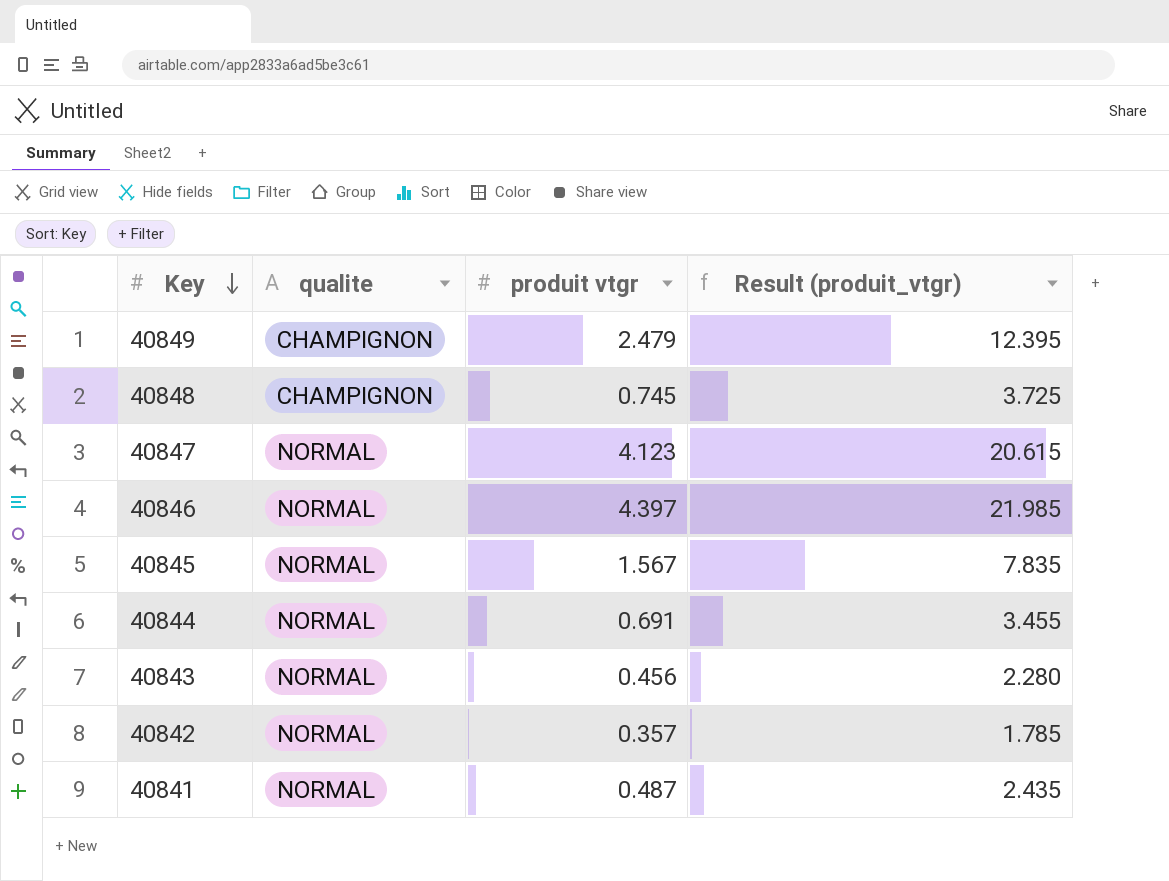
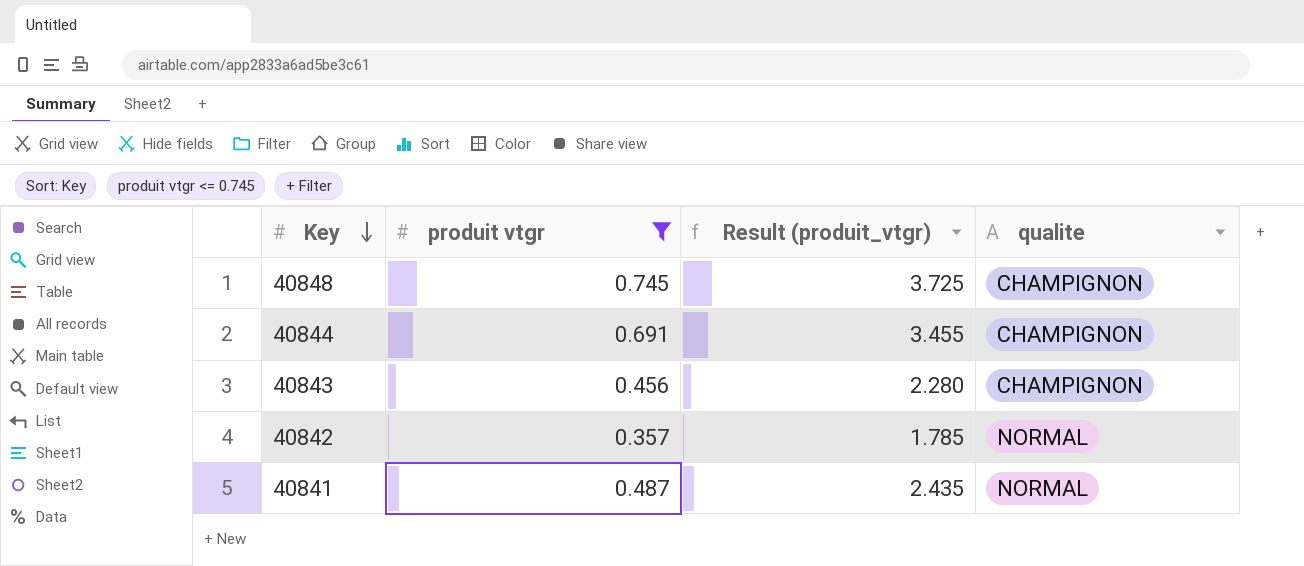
filter: none -> produit vtgr <= 0.745
column qualite | position: 2 -> 4
40844 | qualite: NORMAL -> CHAMPIGNON
40843 | qualite: NORMAL -> CHAMPIGNON

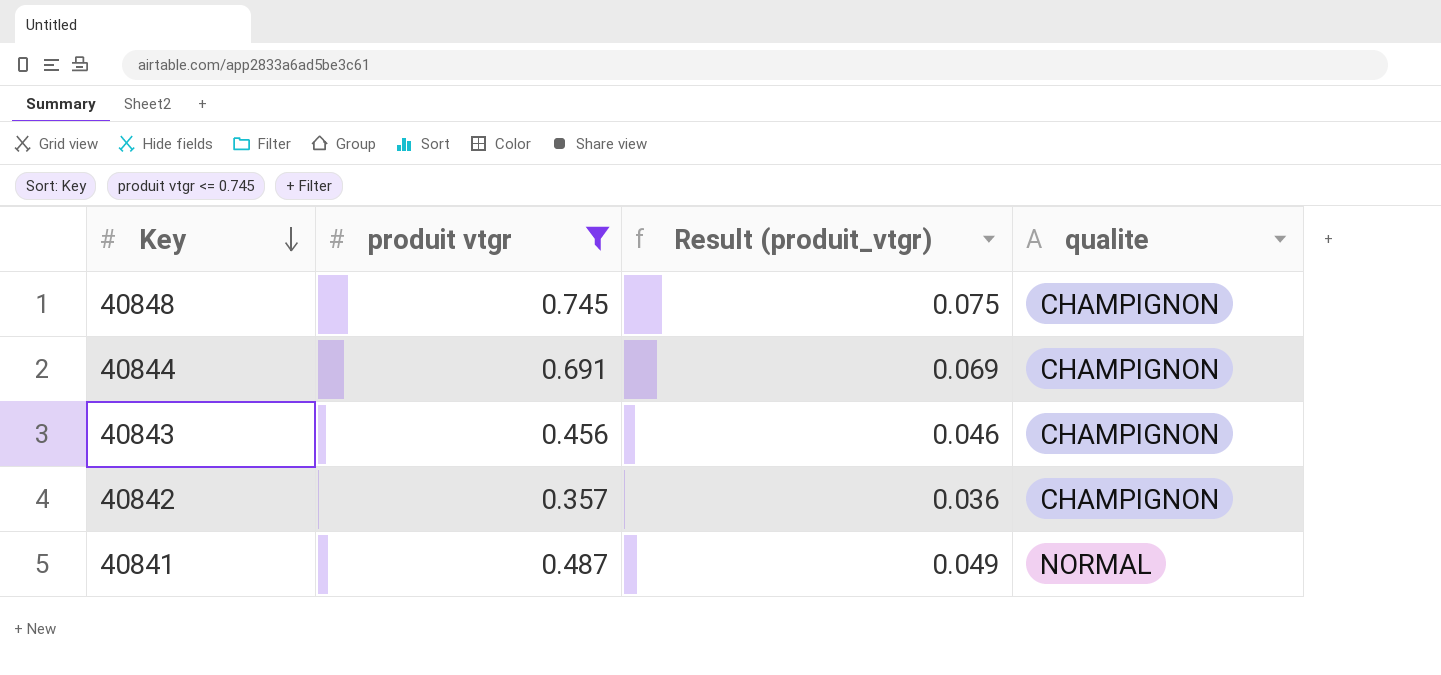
column Result (produit_vtgr) | formula: [produit vtgr] * 5 -> [produit vtgr] * 0.1
40842 | qualite: NORMAL -> CHAMPIGNON

